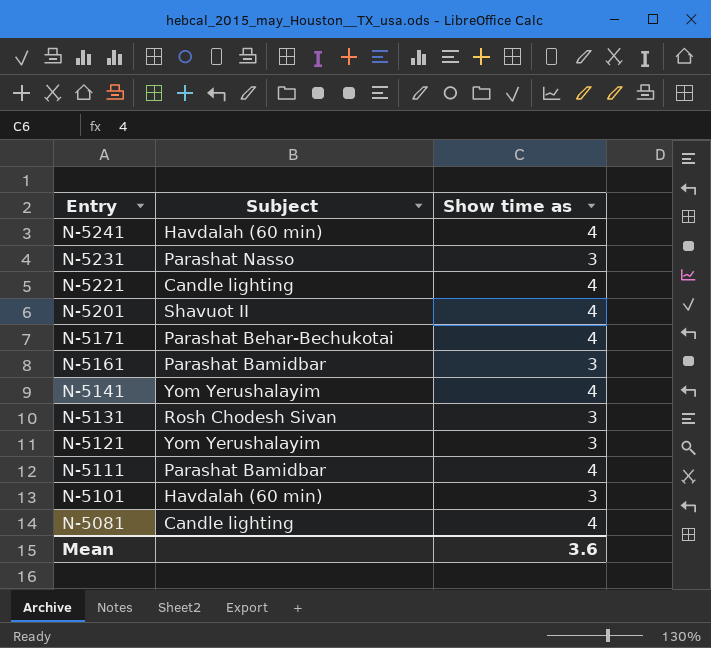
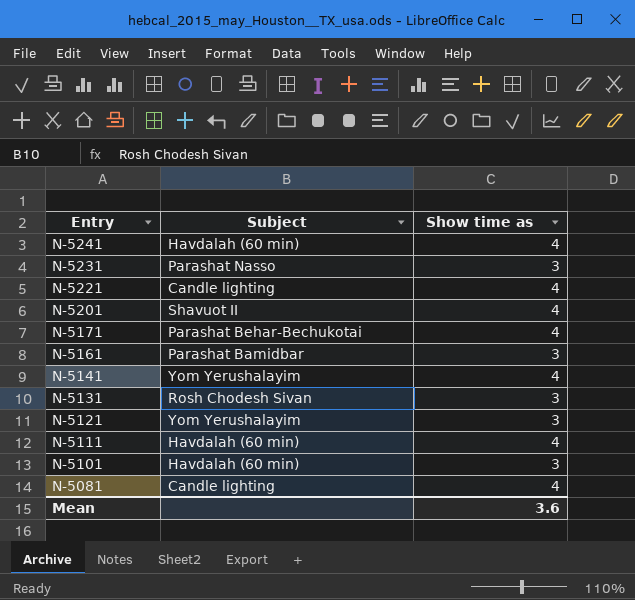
N-5111 | Subject: Parashat Bamidbar -> Havdalah (60 min)

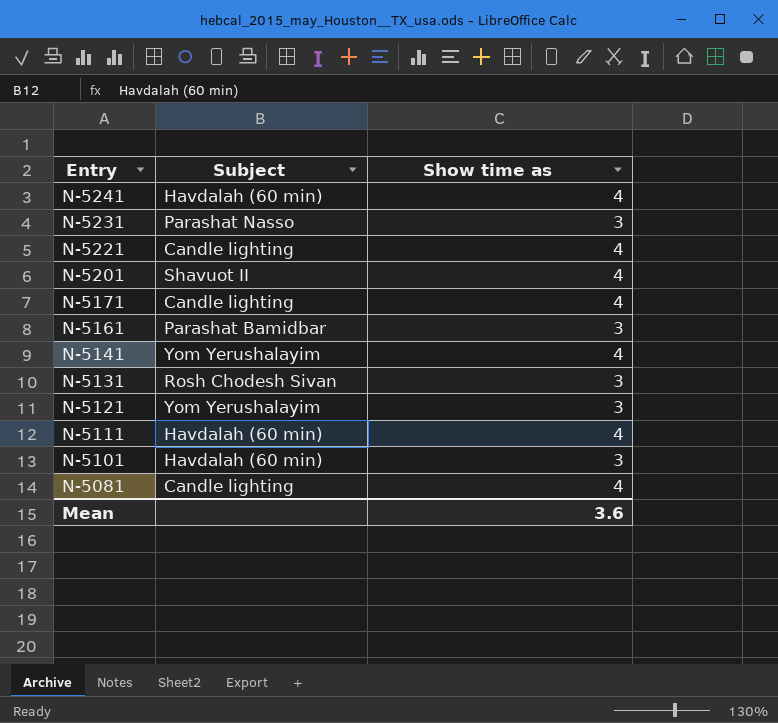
N-5171 | Subject: Parashat Behar-Bechukotai -> Candle lighting

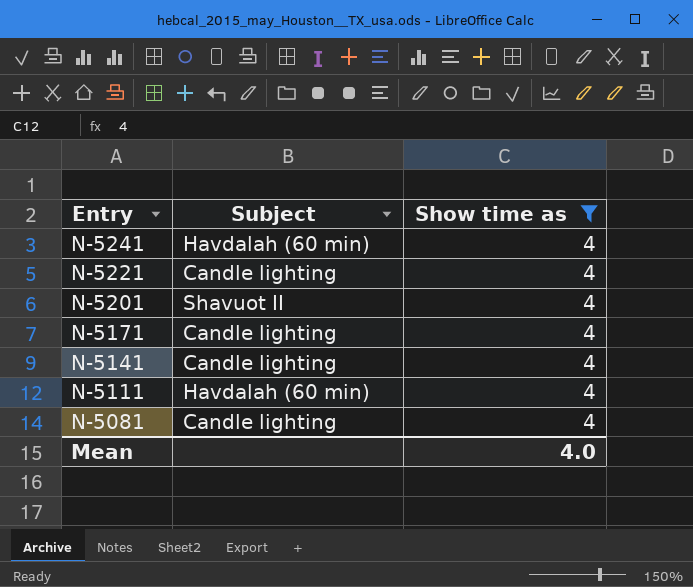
filter: none -> Show time as = 4
N-5141 | Subject: Yom Yerushalayim -> Candle lighting
Mean | Show time as: 3.6 -> 4.0

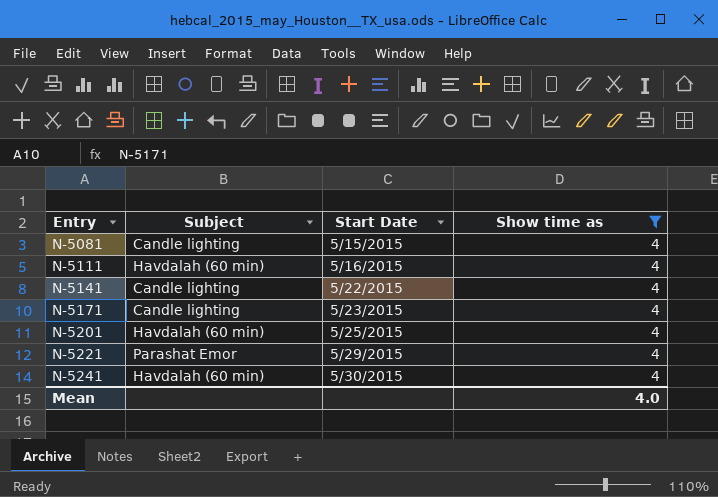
row order: Entry descending -> Entry ascending
column Start Date | position: none -> 3
N-5201 | Subject: Shavuot II -> Havdalah (60 min)
N-5221 | Subject: Candle lighting -> Parashat Emor

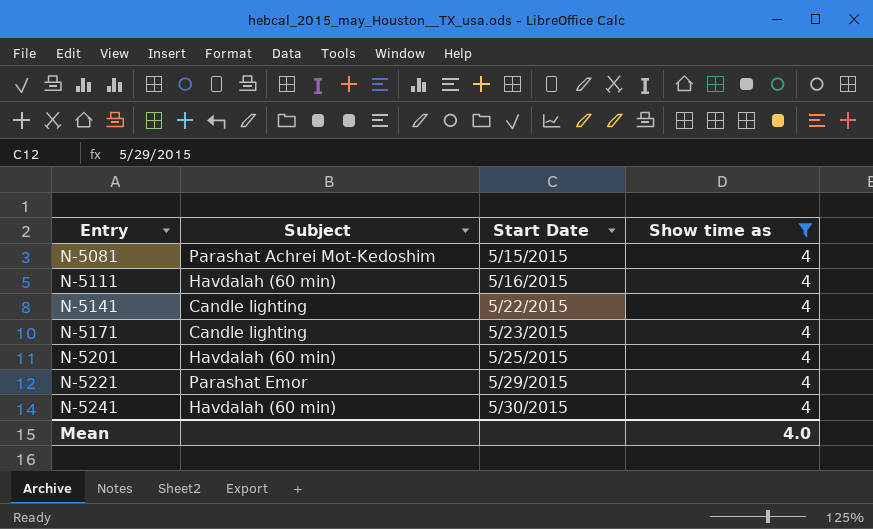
N-5081 | Subject: Candle lighting -> Parashat Achrei Mot-Kedoshim

